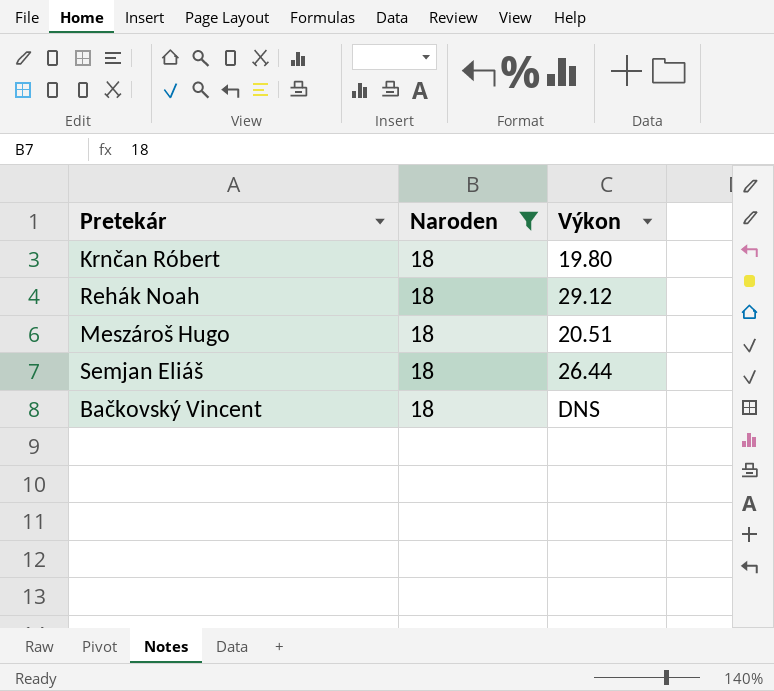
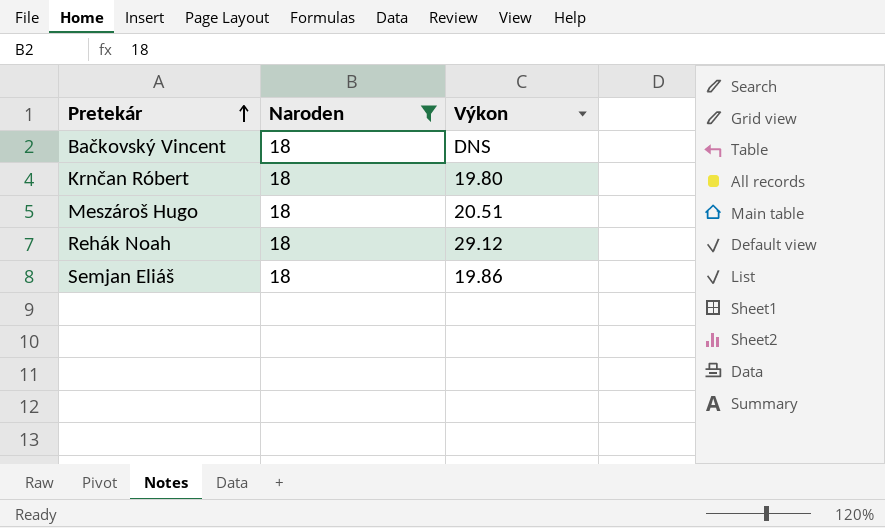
row order: none -> Pretekár ascending
Semjan Eliáš | Výkon: 26.44 -> 19.86

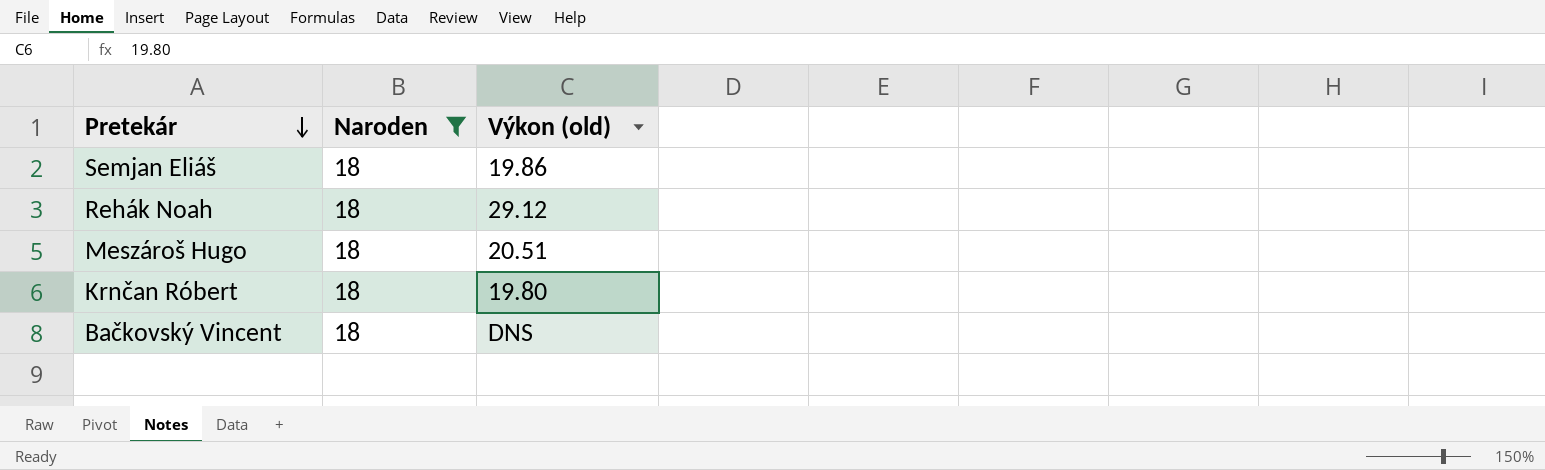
row order: Pretekár ascending -> Pretekár descending
column name: Výkon -> Výkon (old)

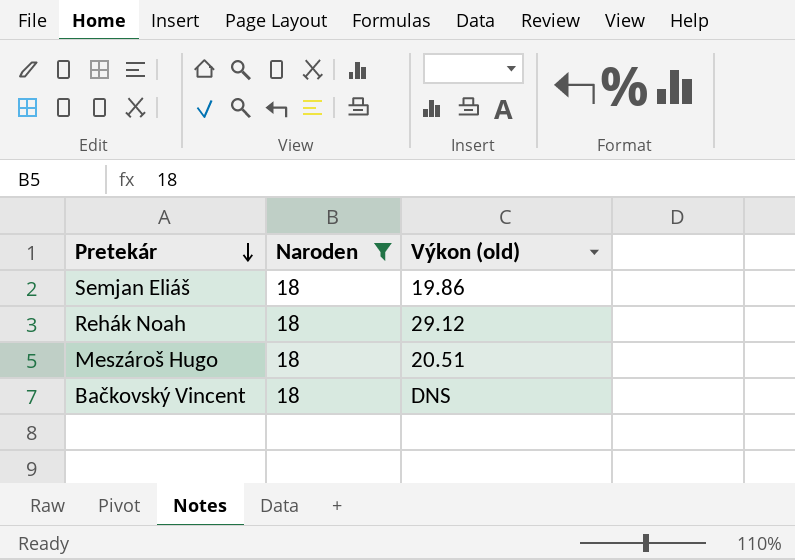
row Krnčan Róbert: 18 | 19.80 -> none

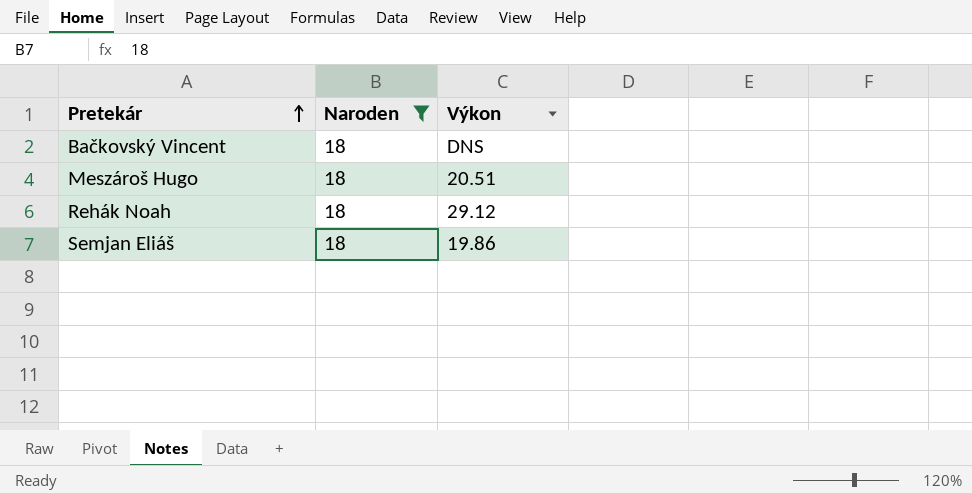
row order: Pretekár descending -> Pretekár ascending
column name: Výkon (old) -> Výkon

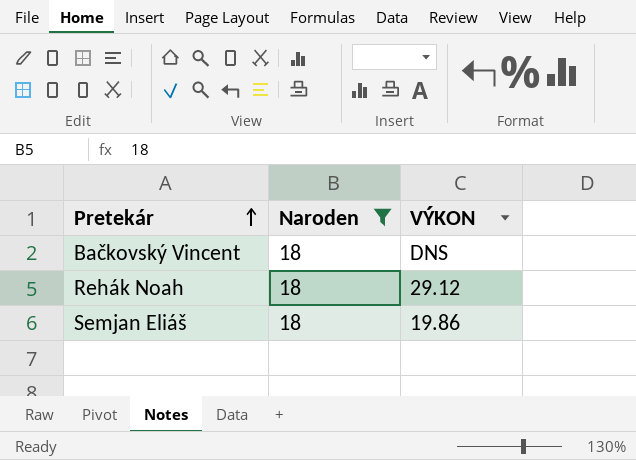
column name: Výkon -> VÝKON
row Meszároš Hugo: 18 | 20.51 -> none

